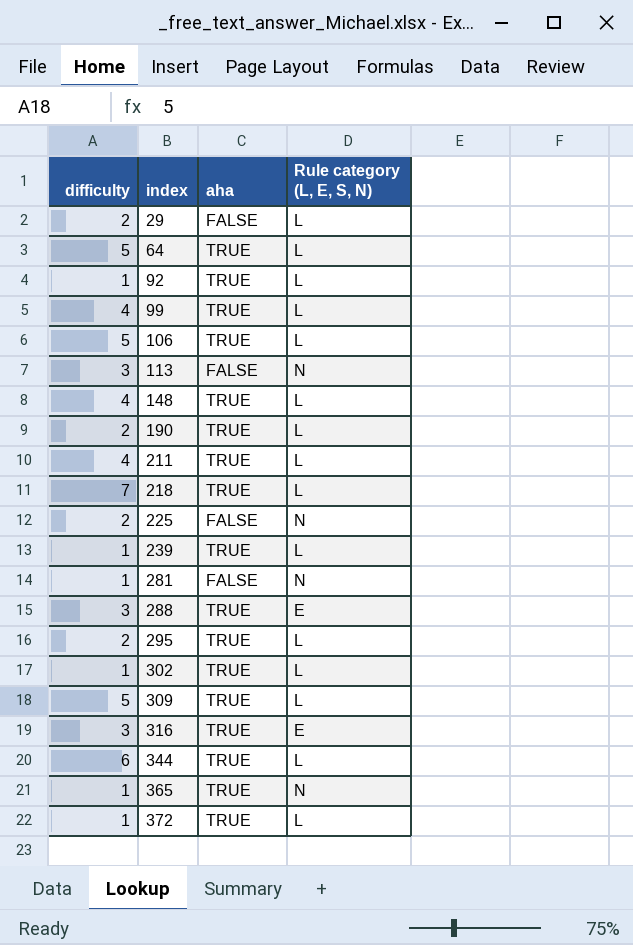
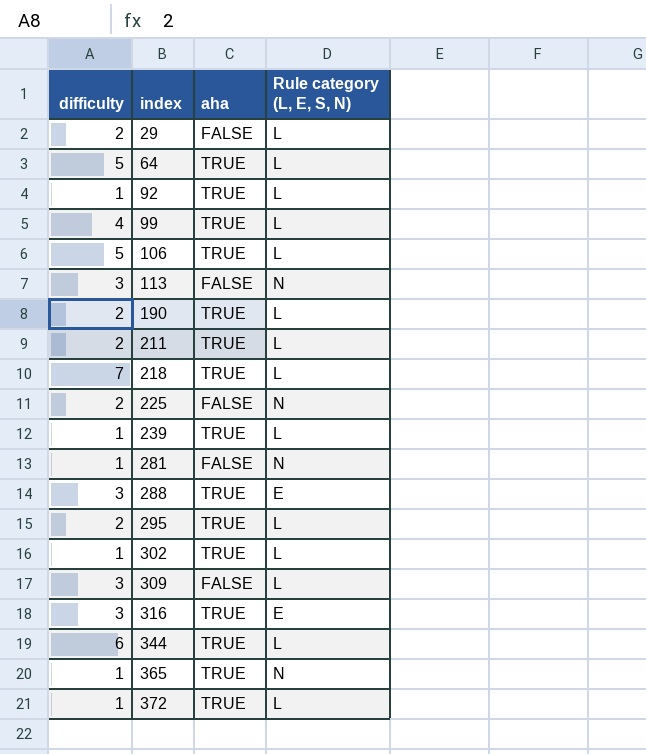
row 148: 4 | TRUE | L -> none
211 | difficulty: 4 -> 2
309 | difficulty: 5 -> 3
309 | aha: TRUE -> FALSE

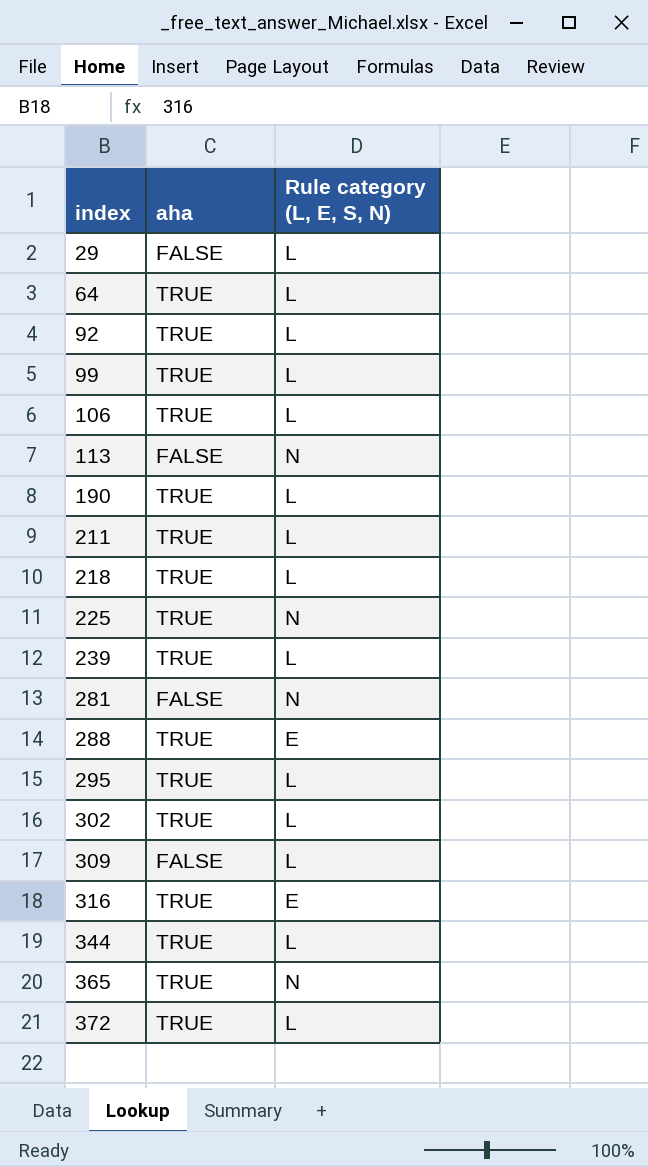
column difficulty | position: 1 -> none
225 | aha: FALSE -> TRUE

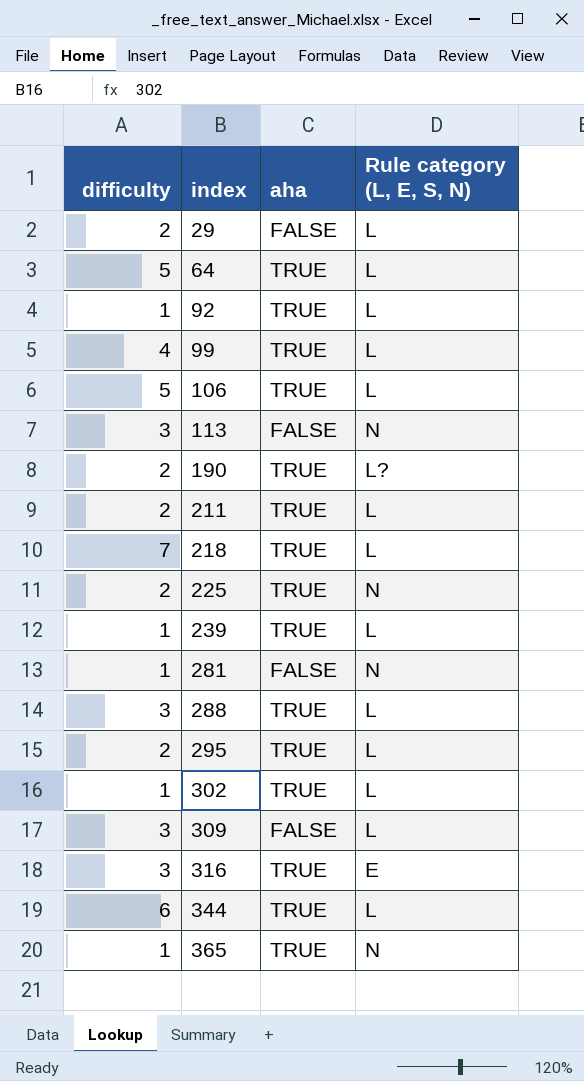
column difficulty | position: none -> 1
row 372: TRUE | L -> none
190 | Rule category (L, E, S, N): L -> L?
288 | Rule category (L, E, S, N): E -> L

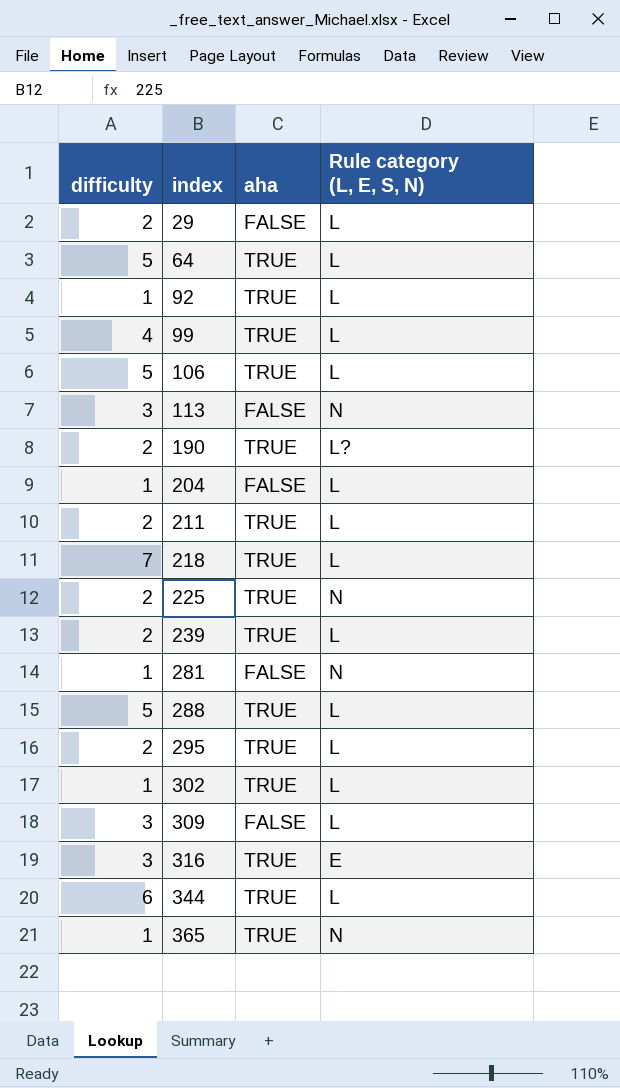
row 204: none -> 1 | FALSE | L
239 | difficulty: 1 -> 2
288 | difficulty: 3 -> 5

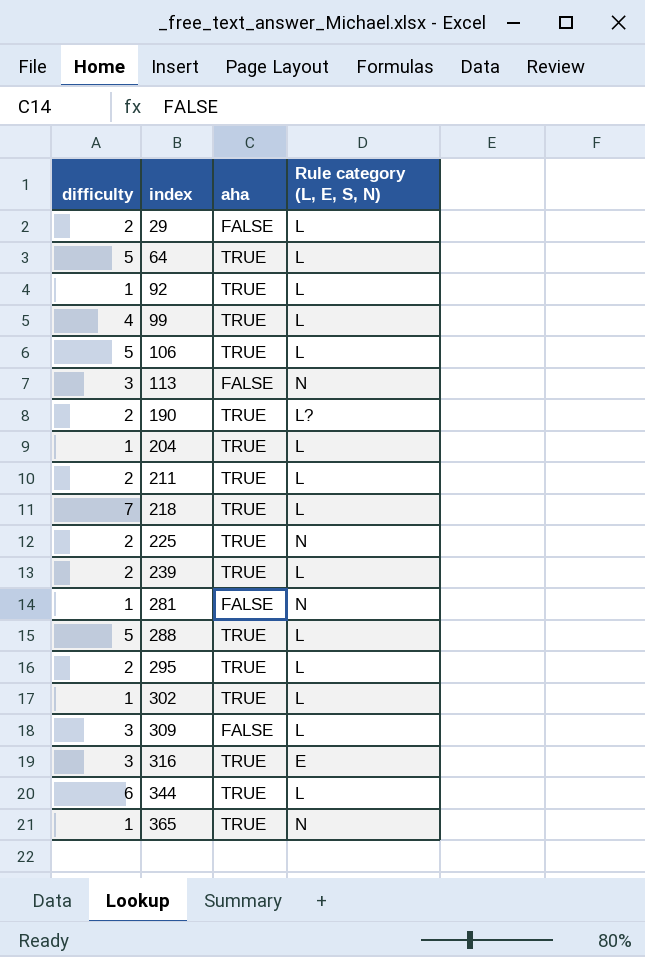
204 | aha: FALSE -> TRUE

